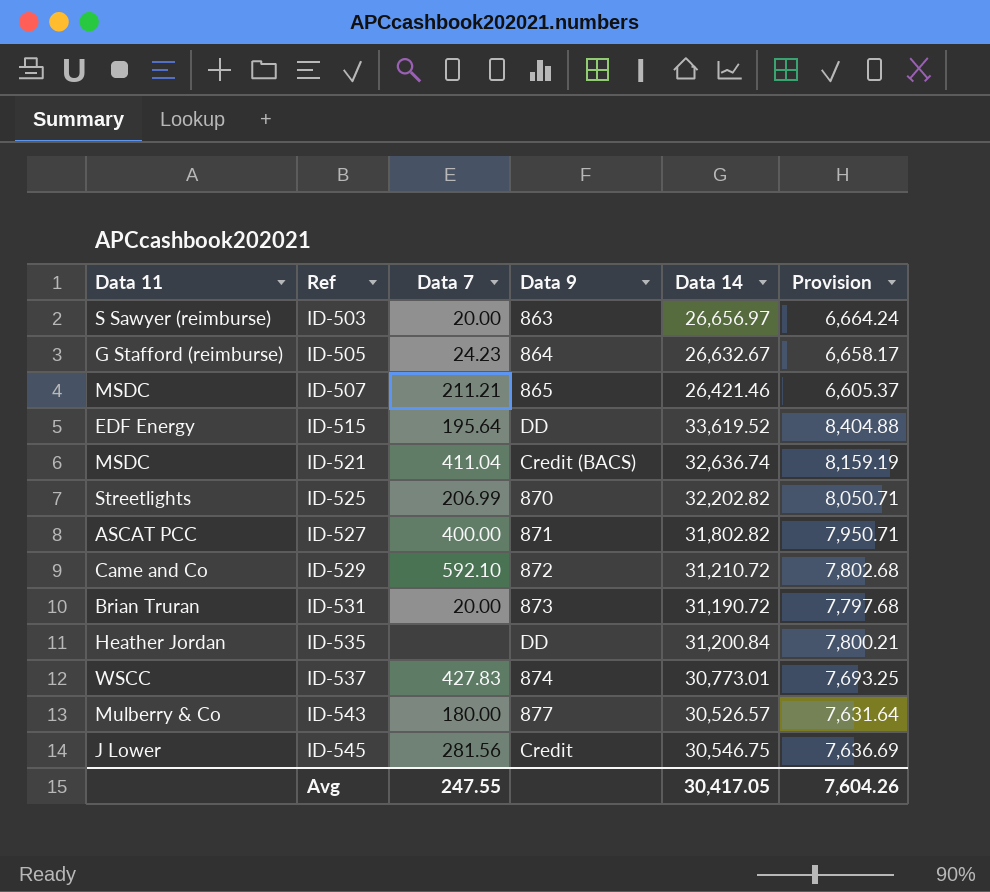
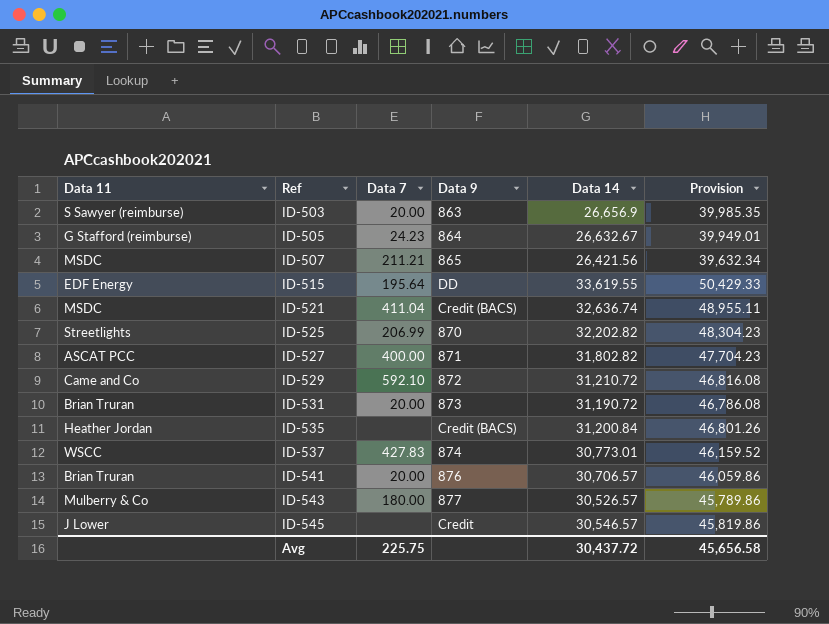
column Provision | formula: [Data 14] * 0.25 -> [Data 14] * 1.5
ID-503 | Data 14: 26,656.97 -> 26,656.9
ID-507 | Data 14: 26,421.46 -> 26,421.56
ID-515 | Data 14: 33,619.52 -> 33,619.55
ID-535 | Data 9: DD -> Credit (BACS)
row ID-541: none -> Brian Truran | 20.00 | 876 | 30,706.57 | 46,059.86
ID-545 | Data 7: 281.56 -> none
ID-545 | Data 14: 30,546.75 -> 30,546.57
Avg | Data 7: 247.55 -> 225.75
Avg | Data 14: 30,417.05 -> 30,437.72
Avg | Provision: 7,604.26 -> 45,656.58

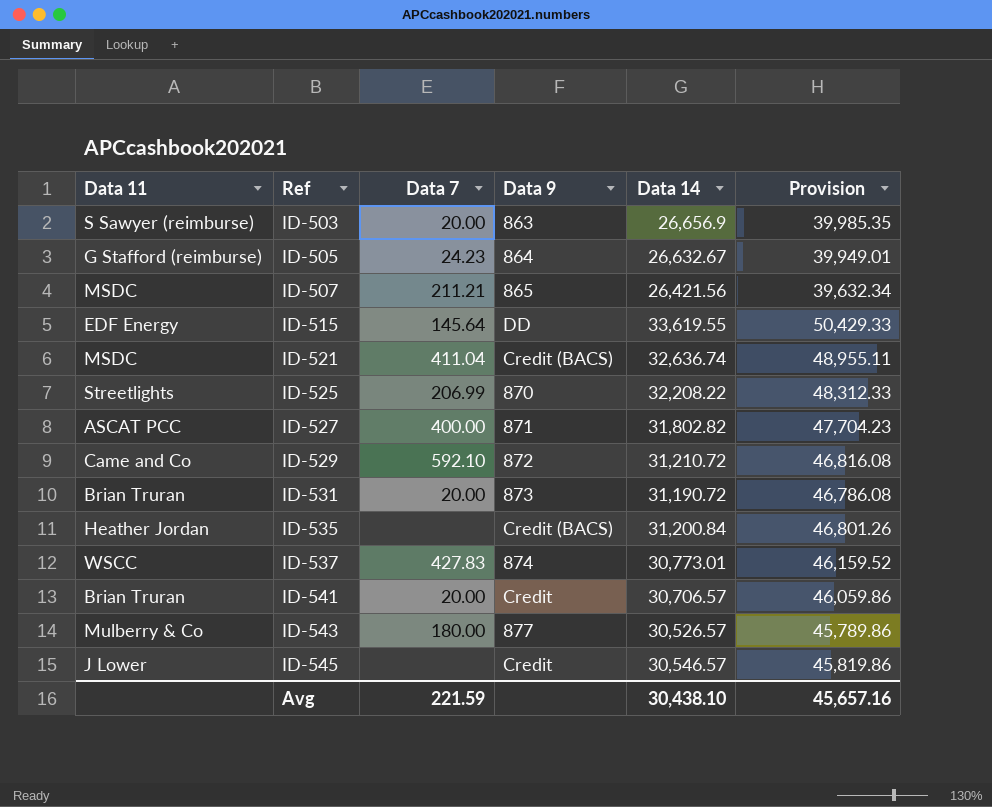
ID-515 | Data 7: 195.64 -> 145.64
ID-525 | Data 14: 32,202.82 -> 32,208.22
ID-525 | Provision: 48,304.23 -> 48,312.33
ID-541 | Data 9: 876 -> Credit
Avg | Data 7: 225.75 -> 221.59
Avg | Data 14: 30,437.72 -> 30,438.10
Avg | Provision: 45,656.58 -> 45,657.16

